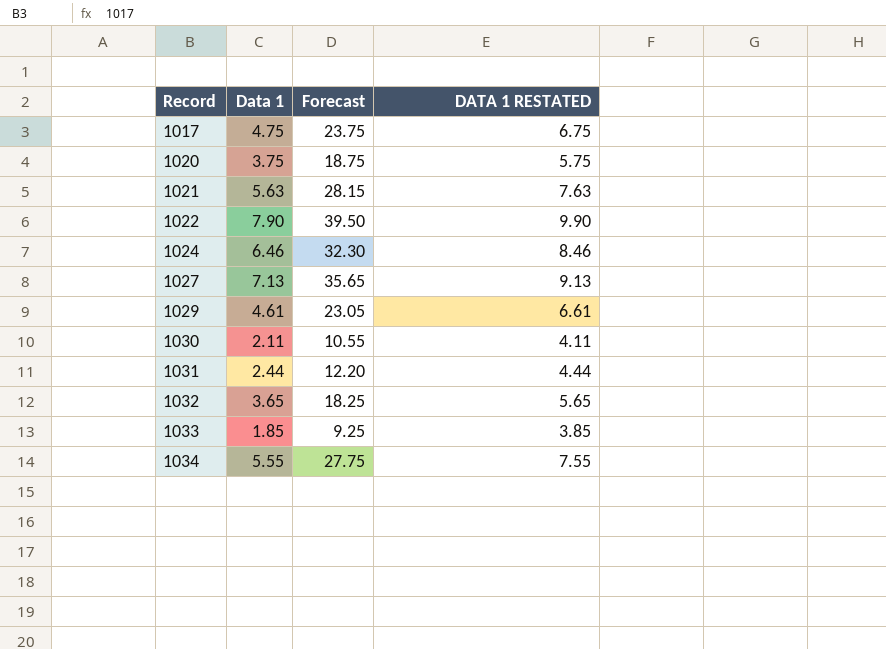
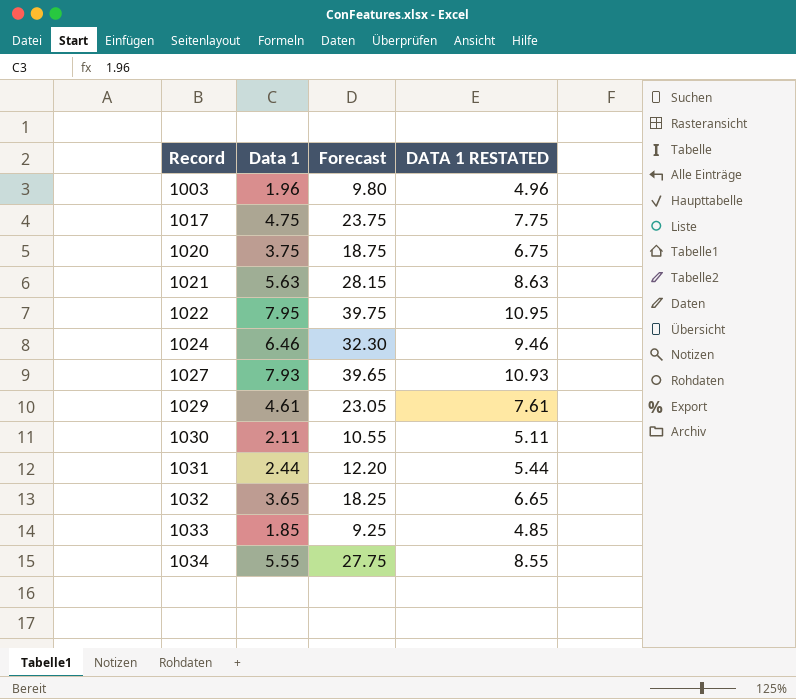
column DATA 1 RESTATED | formula: [Data 1] + 2 -> [Data 1] + 3
row 1003: none -> 1.96 | 9.80 | 4.96
1022 | Data 1: 7.90 -> 7.95
1022 | Forecast: 39.50 -> 39.75
1027 | Data 1: 7.13 -> 7.93
1027 | Forecast: 35.65 -> 39.65

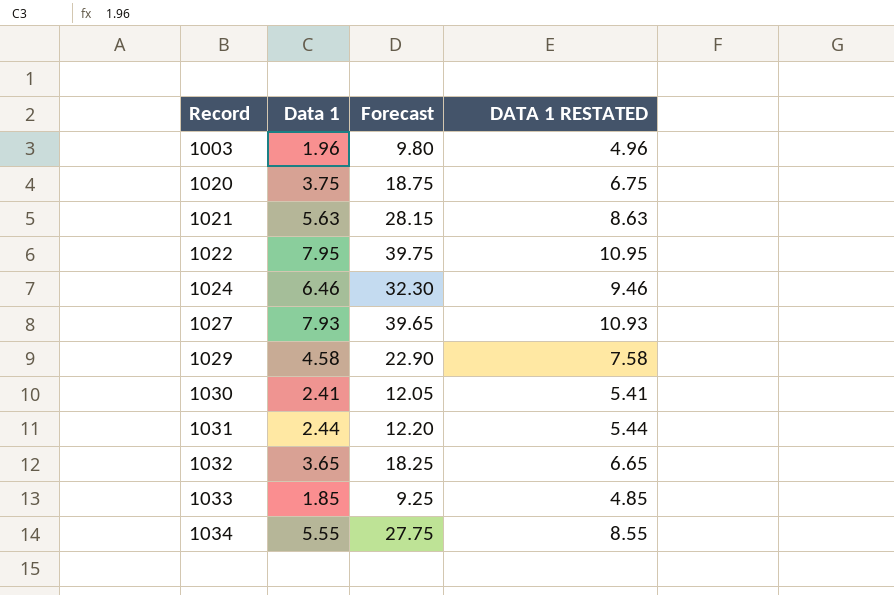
row 1017: 4.75 | 23.75 | 7.75 -> none
1029 | Data 1: 4.61 -> 4.58
1029 | Forecast: 23.05 -> 22.90
1029 | DATA 1 RESTATED: 7.61 -> 7.58
1030 | Data 1: 2.11 -> 2.41
1030 | Forecast: 10.55 -> 12.05
1030 | DATA 1 RESTATED: 5.11 -> 5.41

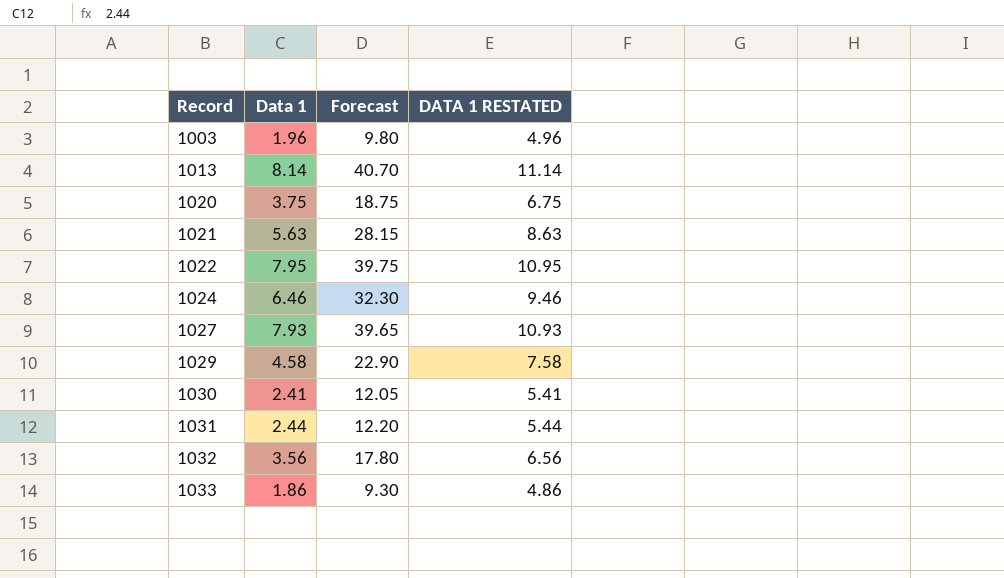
row 1034: 5.55 | 27.75 | 8.55 -> none
row 1013: none -> 8.14 | 40.70 | 11.14
1032 | Data 1: 3.65 -> 3.56
1032 | Forecast: 18.25 -> 17.80
1032 | DATA 1 RESTATED: 6.65 -> 6.56
1033 | Data 1: 1.85 -> 1.86
1033 | Forecast: 9.25 -> 9.30
1033 | DATA 1 RESTATED: 4.85 -> 4.86

